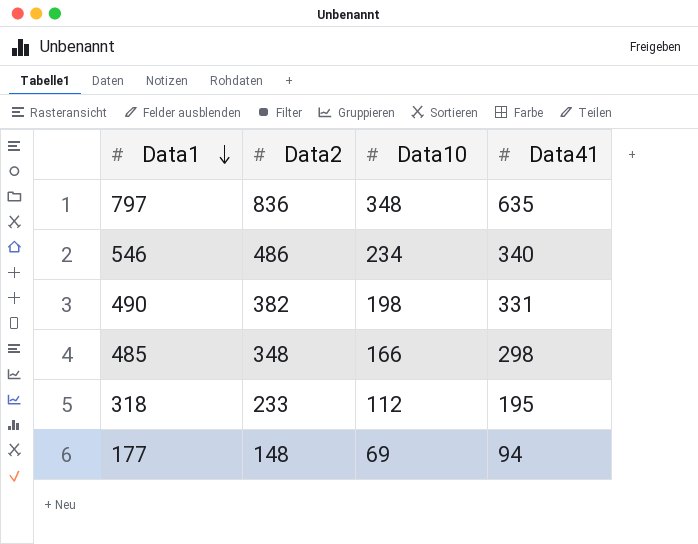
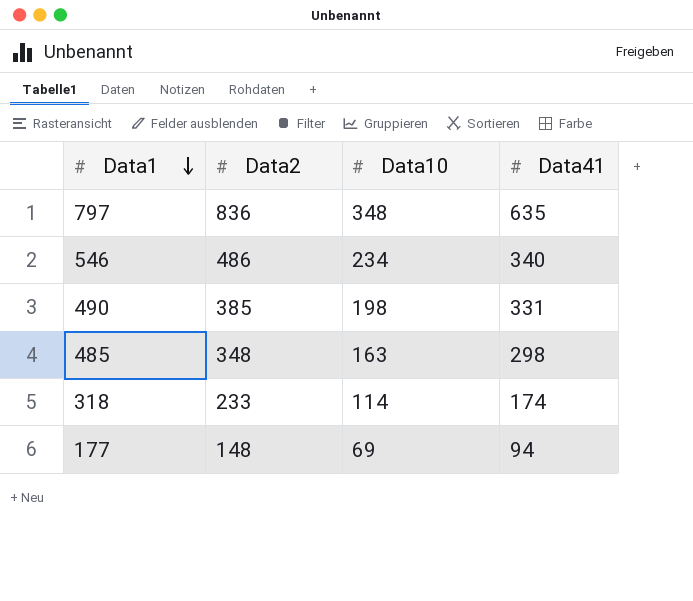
490 | Data2: 382 -> 385
485 | Data10: 166 -> 163
318 | Data10: 112 -> 114
318 | Data41: 195 -> 174

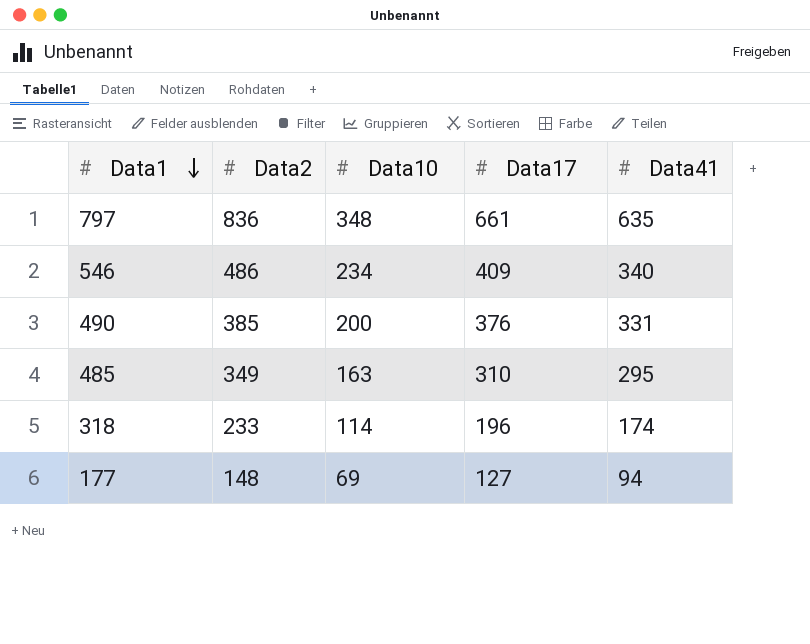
column Data17 | position: none -> 4
490 | Data10: 198 -> 200
485 | Data2: 348 -> 349
485 | Data41: 298 -> 295

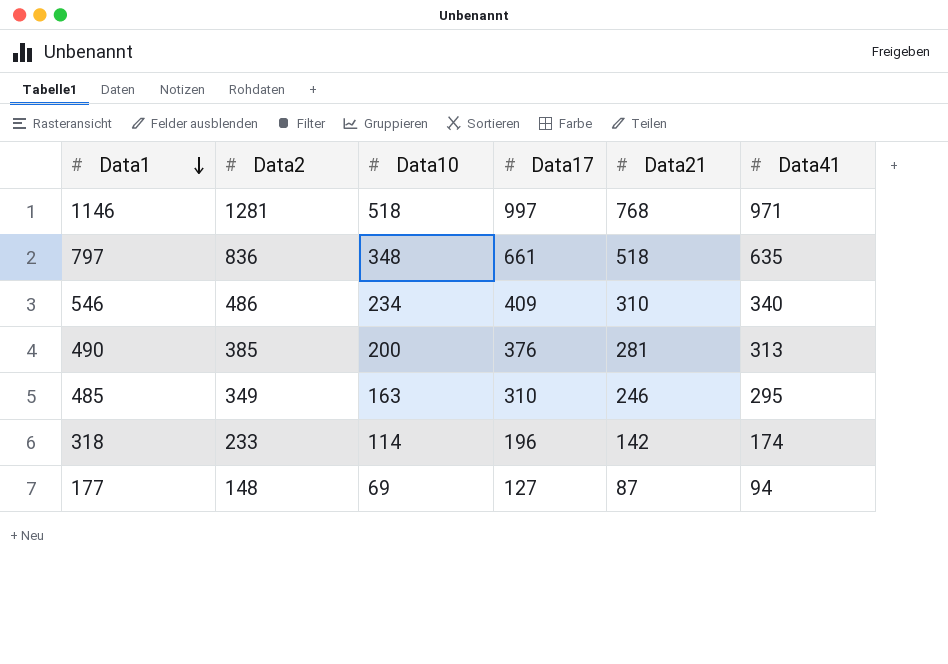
column Data21 | position: none -> 5
row 1146: none -> 1281 | 518 | 997 | 768 | 971
490 | Data41: 331 -> 313

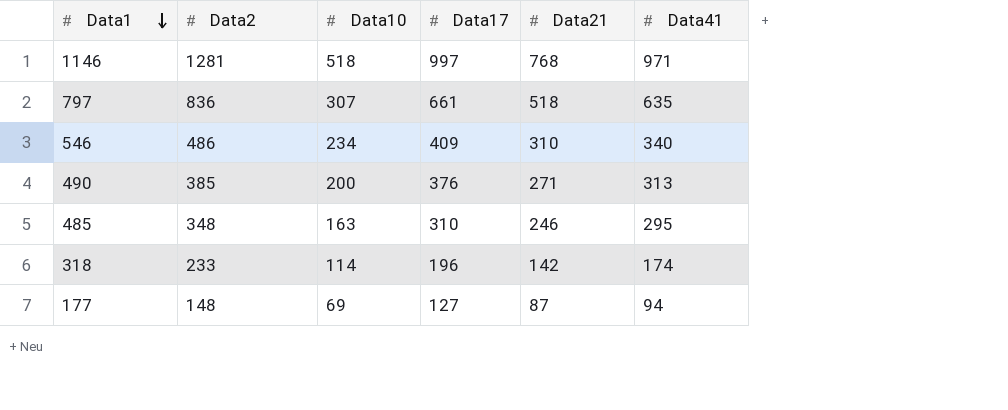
797 | Data10: 348 -> 307
490 | Data21: 281 -> 271
485 | Data2: 349 -> 348

